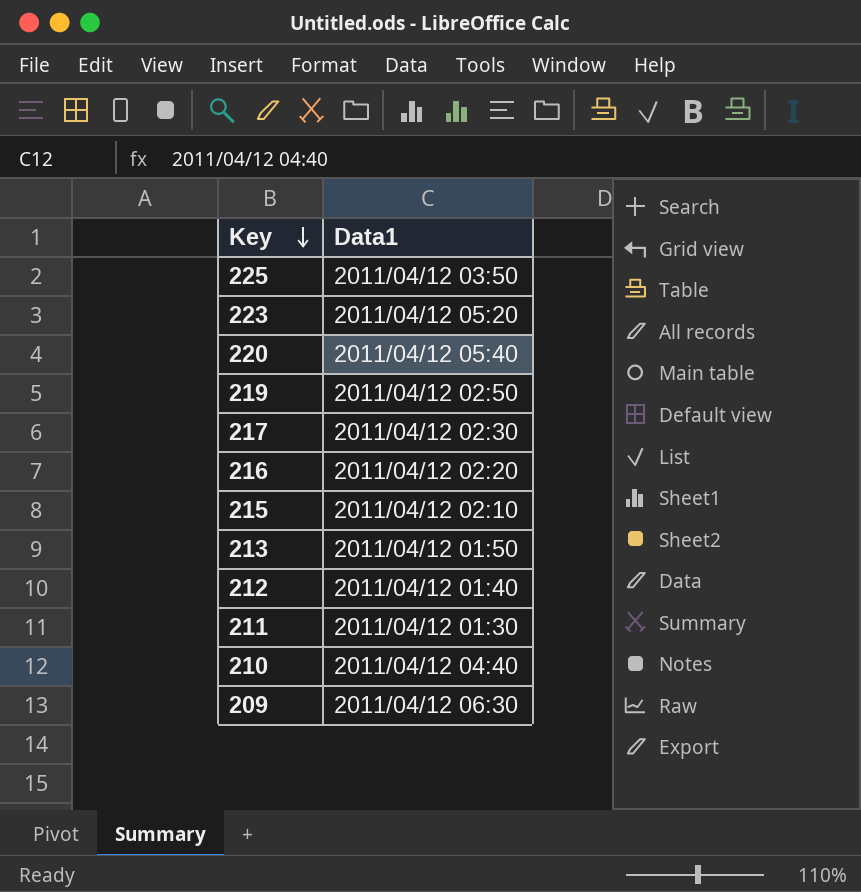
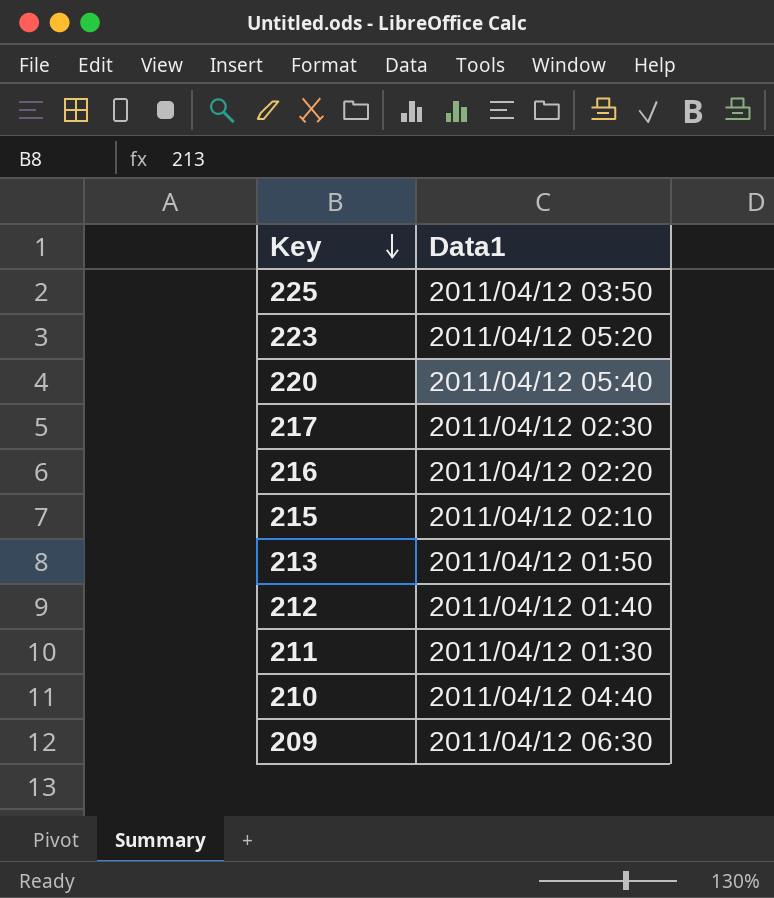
row 219: 2011/04/12 02:50 -> none

